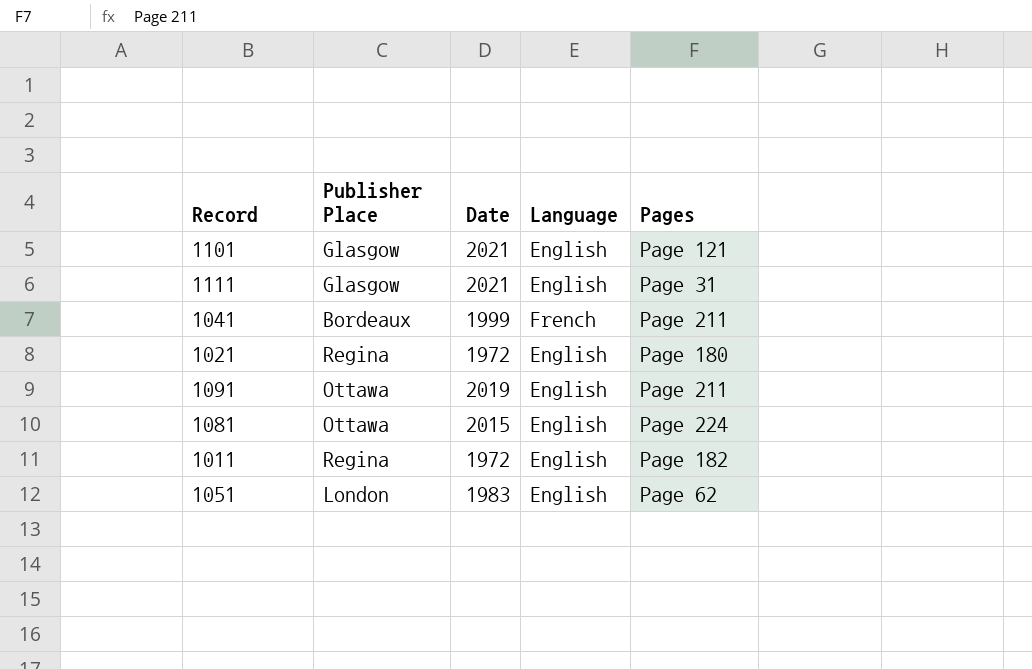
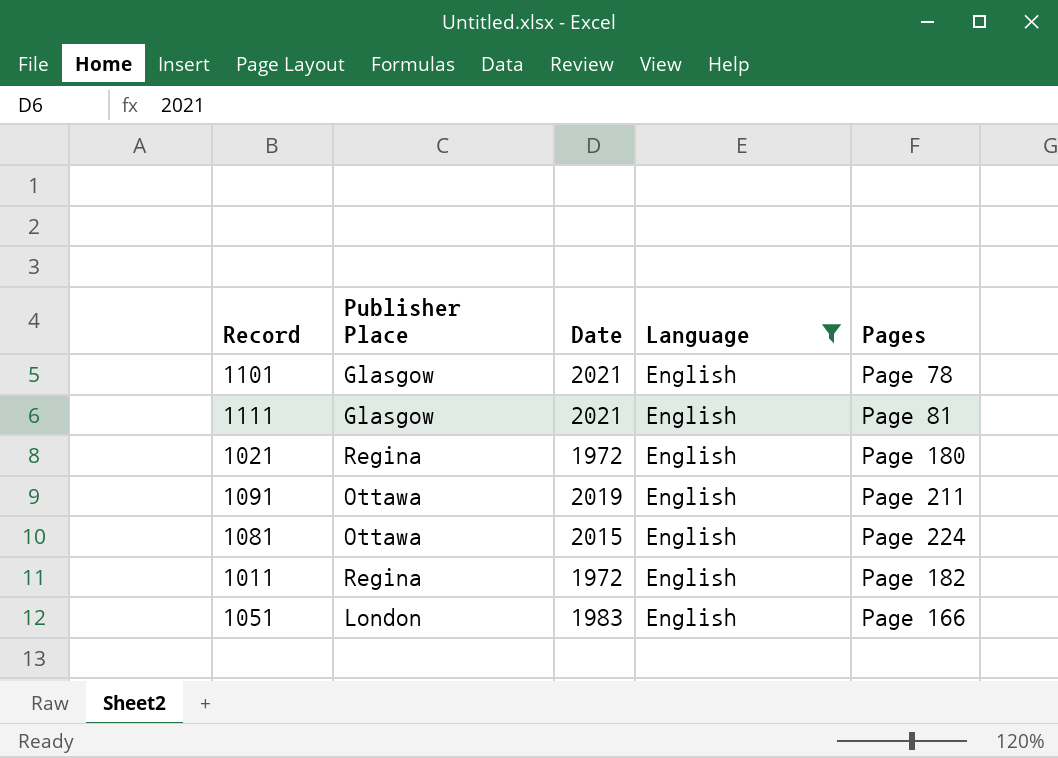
filter: none -> Language = English
1101 | Pages: Page 121 -> Page 78
1111 | Pages: Page 31 -> Page 81
1051 | Pages: Page 62 -> Page 166

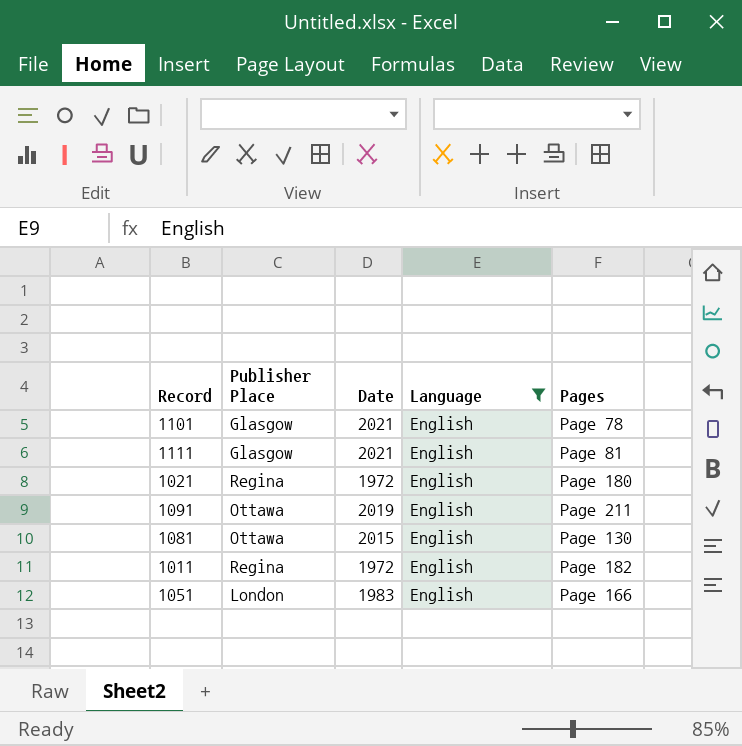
1081 | Pages: Page 224 -> Page 130

